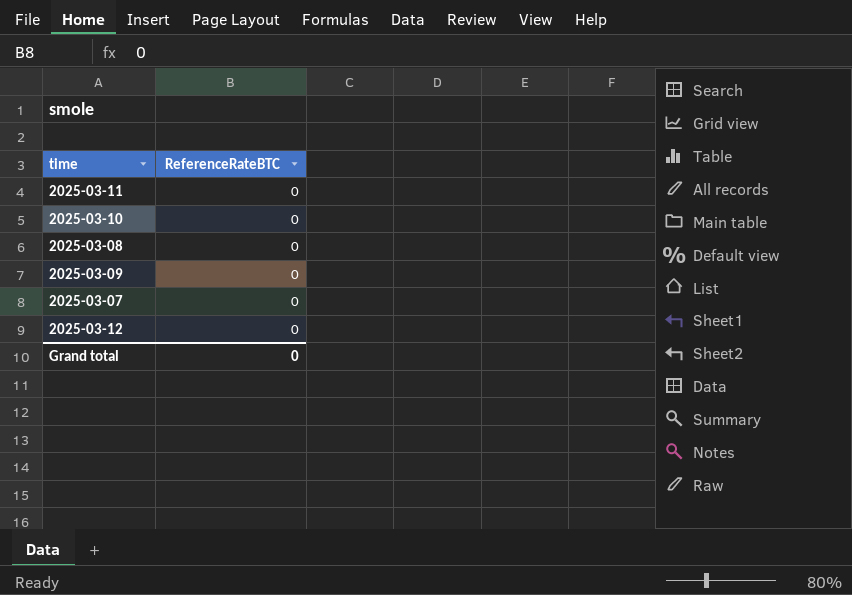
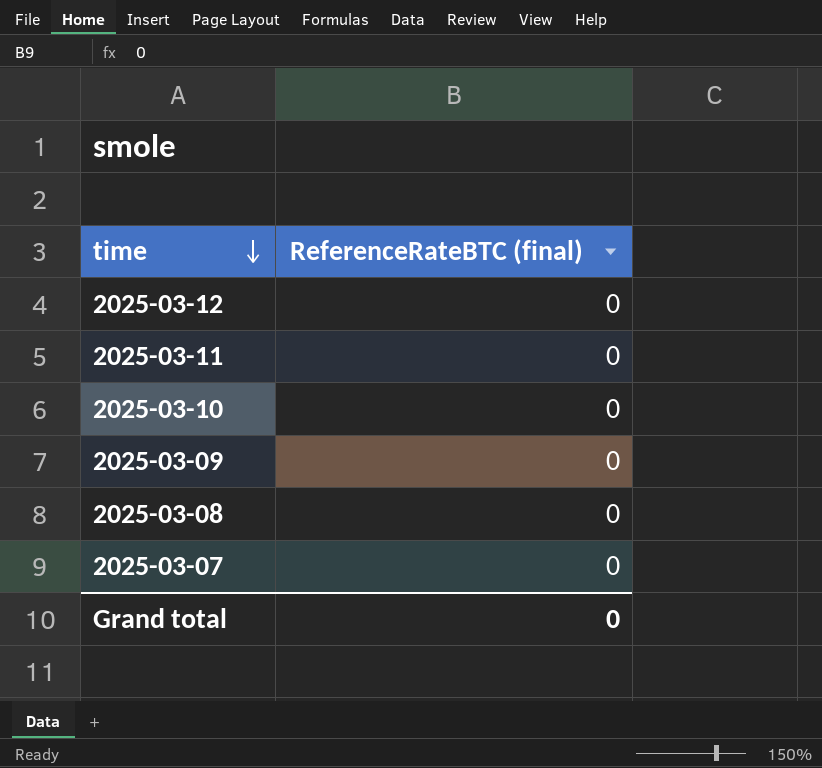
row order: none -> time descending
column name: ReferenceRateBTC -> ReferenceRateBTC (final)

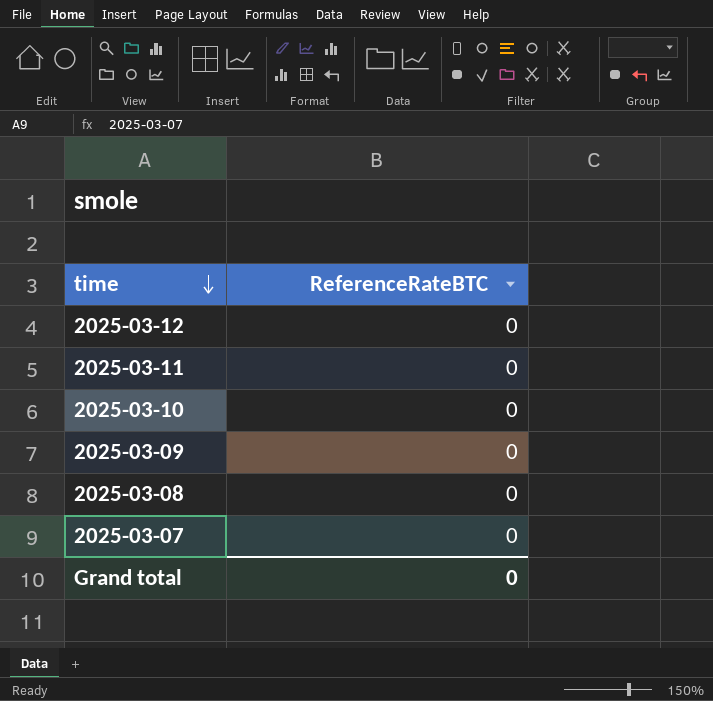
column name: ReferenceRateBTC (final) -> ReferenceRateBTC

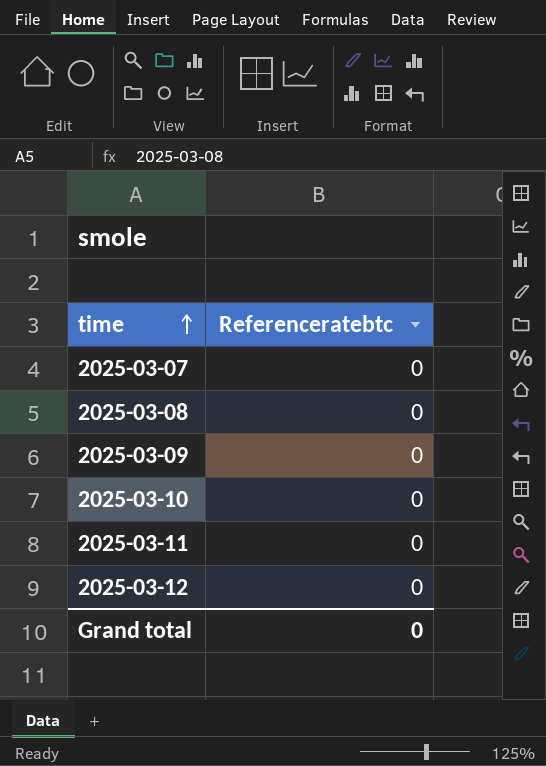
row order: time descending -> time ascending
column name: ReferenceRateBTC -> Referenceratebtc

